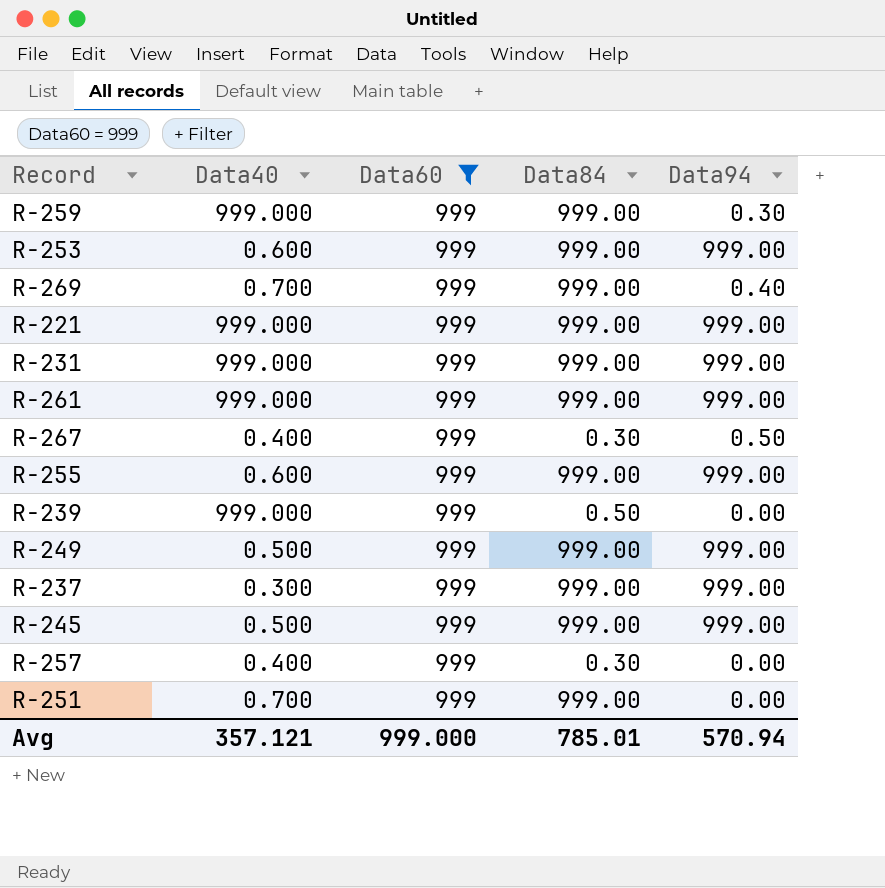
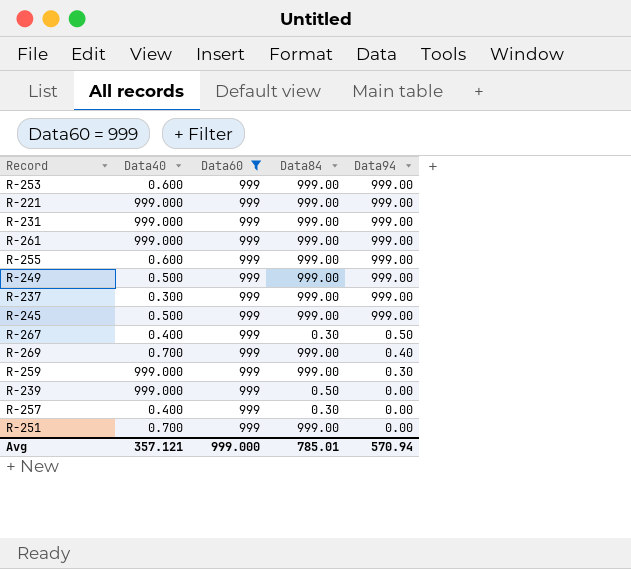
row order: none -> Data94 descending

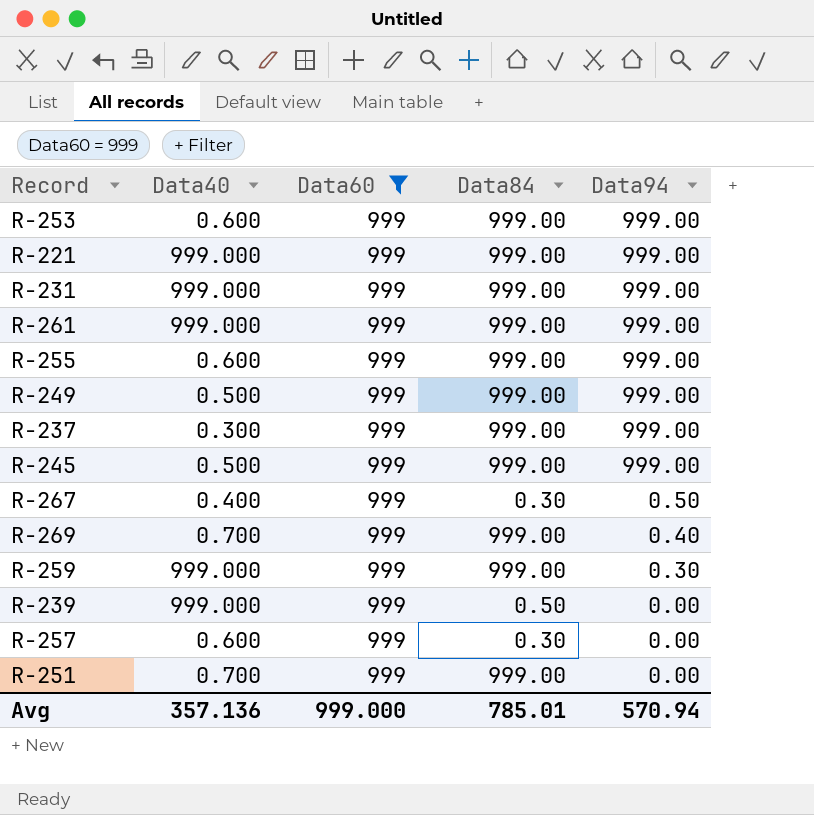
R-257 | Data40: 0.400 -> 0.600
Avg | Data40: 357.121 -> 357.136

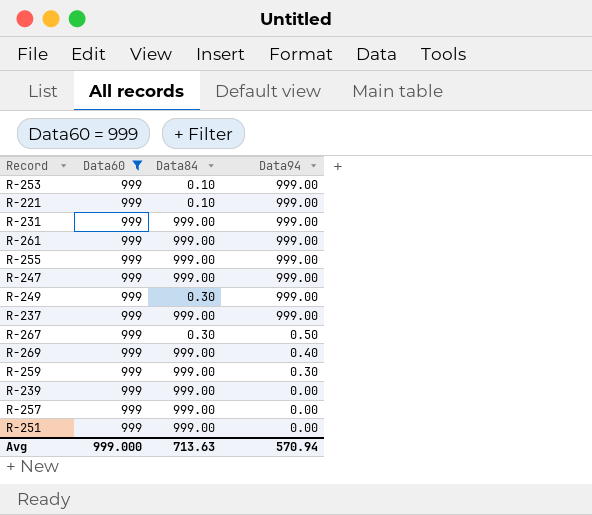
column Data40 | position: 2 -> none
row R-245: 0.500 | 999 | 999.00 | 999.00 -> none
R-253 | Data84: 999.00 -> 0.10
R-221 | Data84: 999.00 -> 0.10
row R-247: none -> 999 | 999.00 | 999.00
R-249 | Data84: 999.00 -> 0.30
R-239 | Data84: 0.50 -> 999.00
R-257 | Data84: 0.30 -> 999.00
Avg | Data84: 785.01 -> 713.63

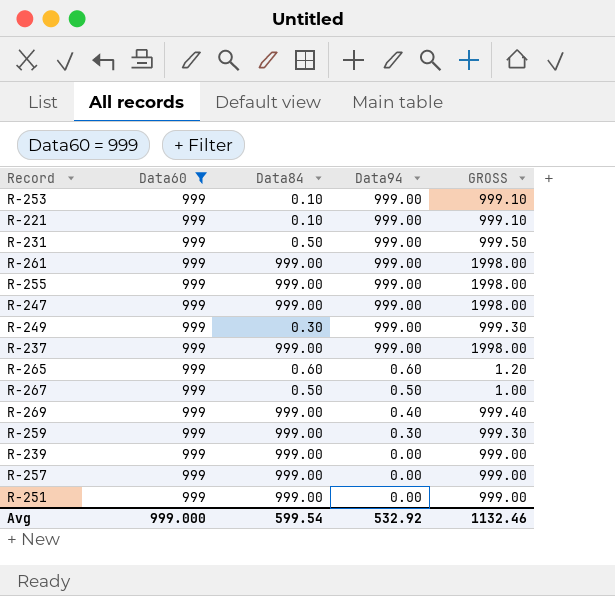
column GROSS | formula: none -> [Data84] + [Data94]
R-231 | Data84: 999.00 -> 0.50
row R-265: none -> 999 | 0.60 | 0.60 | 1.20
R-267 | Data84: 0.30 -> 0.50
Avg | Data84: 713.63 -> 599.54
Avg | Data94: 570.94 -> 532.92

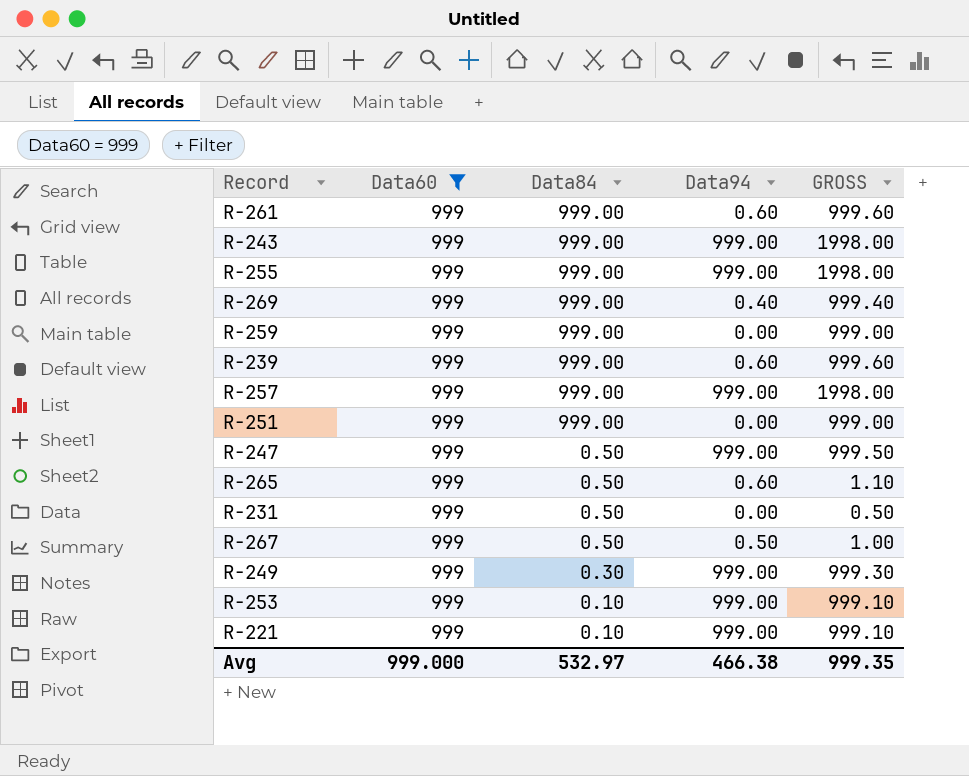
row order: Data94 descending -> Data84 descending
row R-237: 999 | 999.00 | 999.00 | 1998.00 -> none
R-261 | Data94: 999.00 -> 0.60
R-261 | GROSS: 1998.00 -> 999.60
row R-243: none -> 999 | 999.00 | 999.00 | 1998.00
R-259 | Data94: 0.30 -> 0.00
R-259 | GROSS: 999.30 -> 999.00
R-239 | Data94: 0.00 -> 0.60
R-239 | GROSS: 999.00 -> 999.60
R-257 | Data94: 0.00 -> 999.00
R-257 | GROSS: 999.00 -> 1998.00
R-247 | Data84: 999.00 -> 0.50
R-247 | GROSS: 1998.00 -> 999.50
R-265 | Data84: 0.60 -> 0.50
R-265 | GROSS: 1.20 -> 1.10
R-231 | Data94: 999.00 -> 0.00
R-231 | GROSS: 999.50 -> 0.50
Avg | Data84: 599.54 -> 532.97
Avg | Data94: 532.92 -> 466.38
Avg | GROSS: 1132.46 -> 999.35

